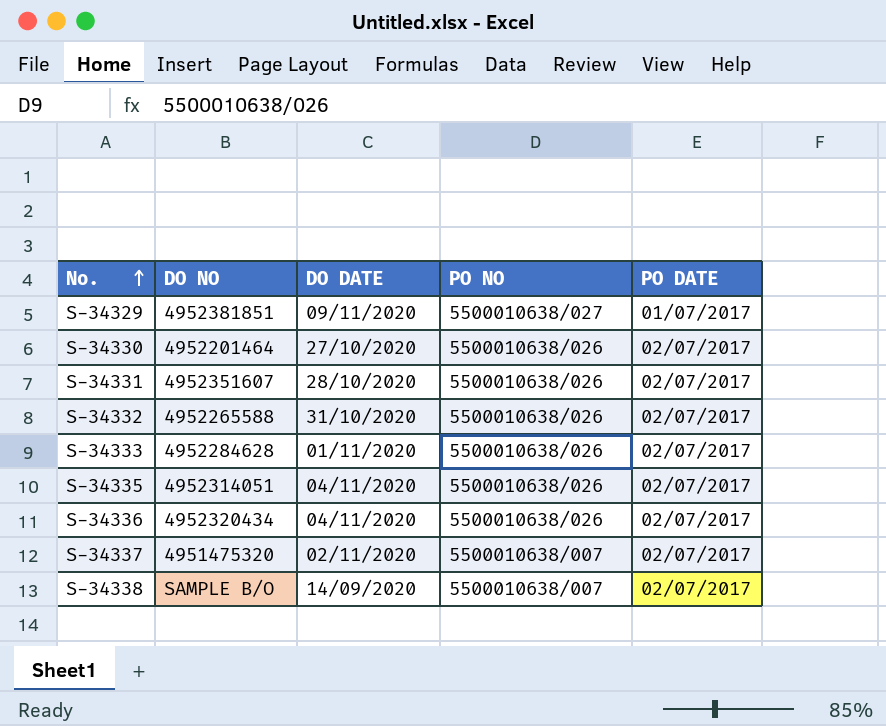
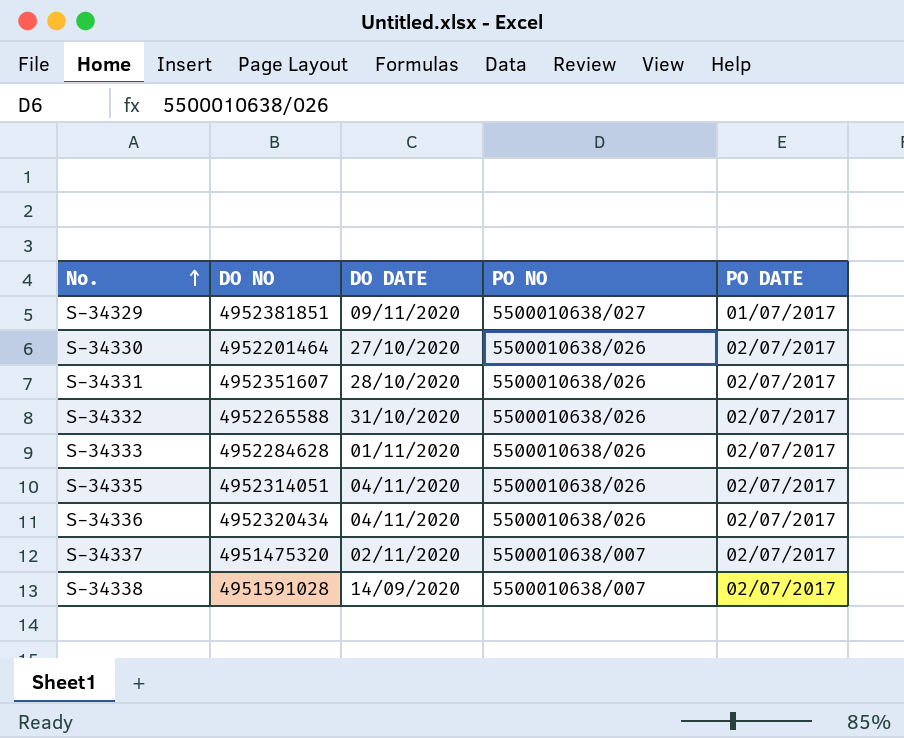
S-34338 | DO NO: SAMPLE B/O -> 4951591028

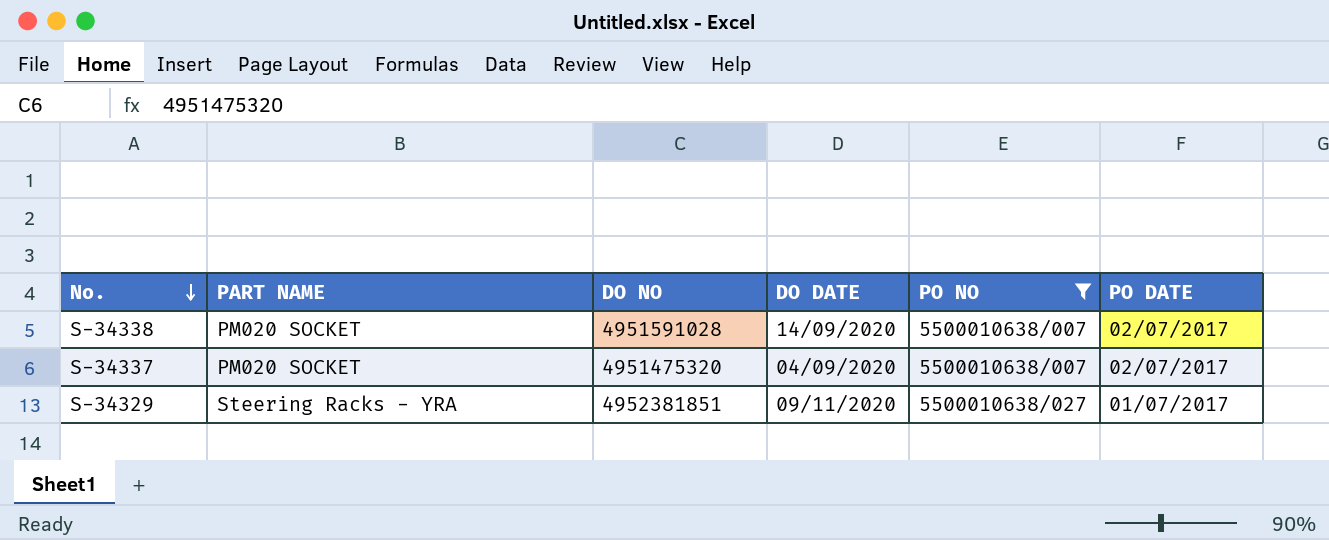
filter: none -> PO NO != 5500010638/026
row order: No. ascending -> No. descending
column PART NAME | position: none -> 2
S-34337 | DO DATE: 02/11/2020 -> 04/09/2020

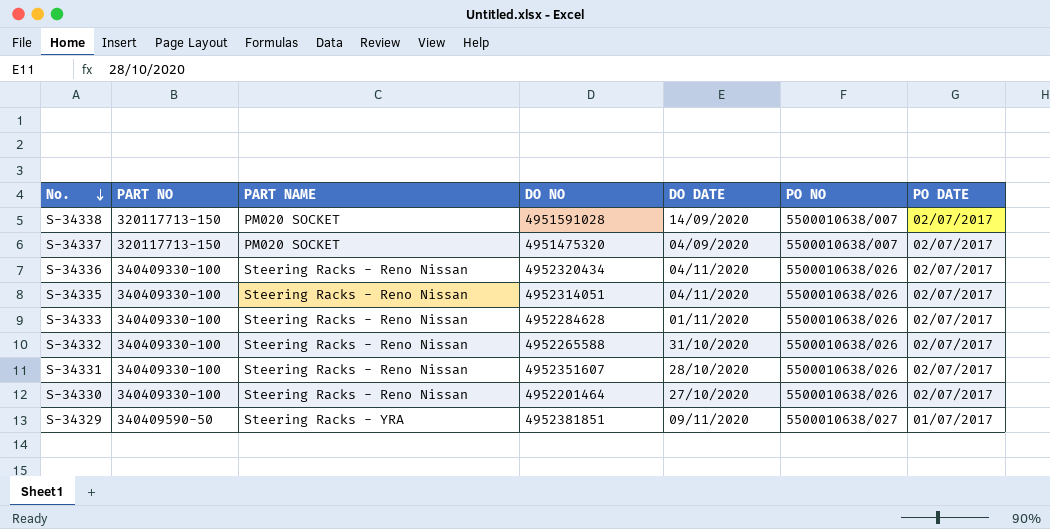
filter: PO NO != 5500010638/026 -> none
column PART NO | position: none -> 2

